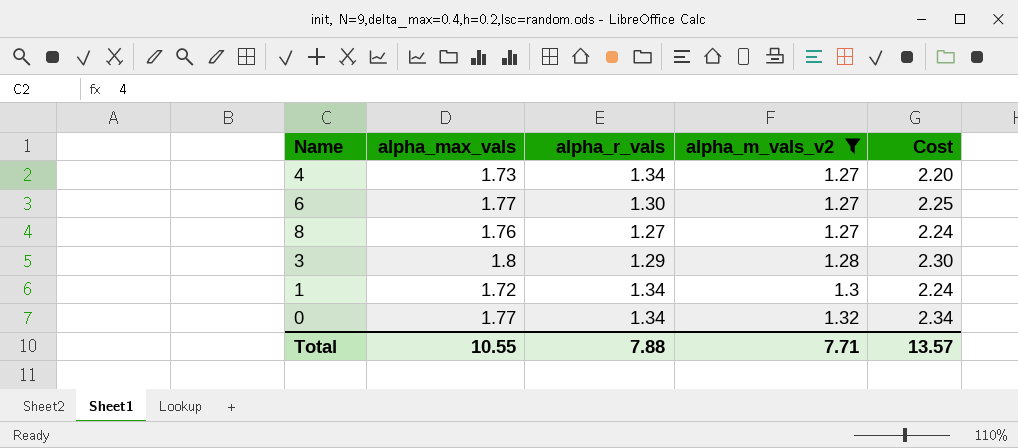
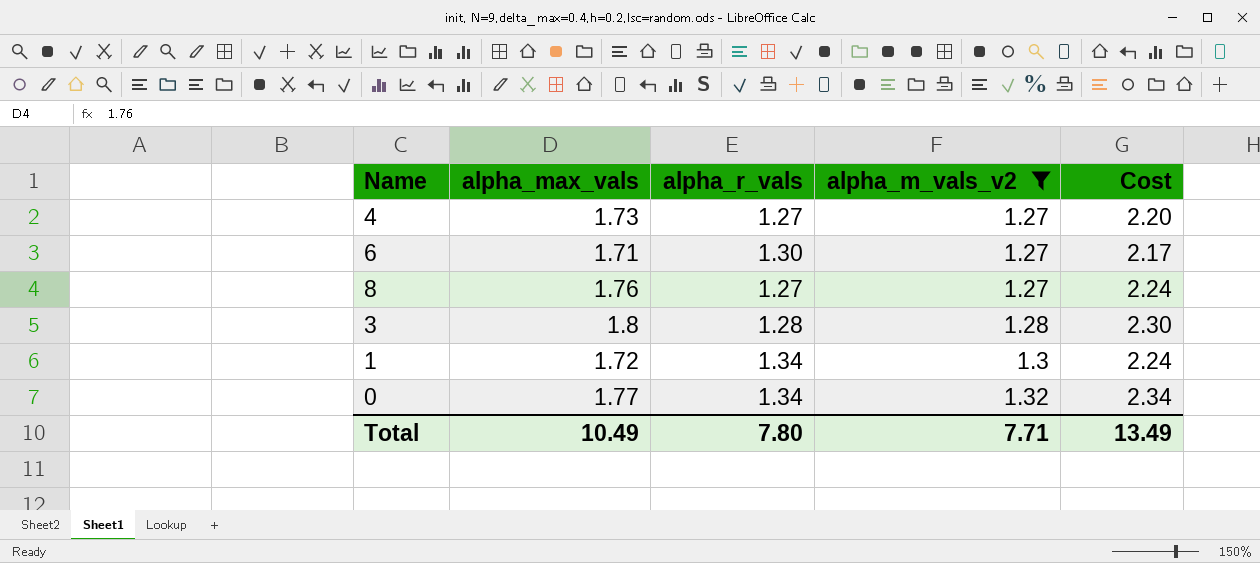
4 | alpha_r_vals: 1.34 -> 1.27
6 | alpha_max_vals: 1.77 -> 1.71
6 | Cost: 2.25 -> 2.17
3 | alpha_r_vals: 1.29 -> 1.28
Total | alpha_max_vals: 10.55 -> 10.49
Total | alpha_r_vals: 7.88 -> 7.80
Total | Cost: 13.57 -> 13.49

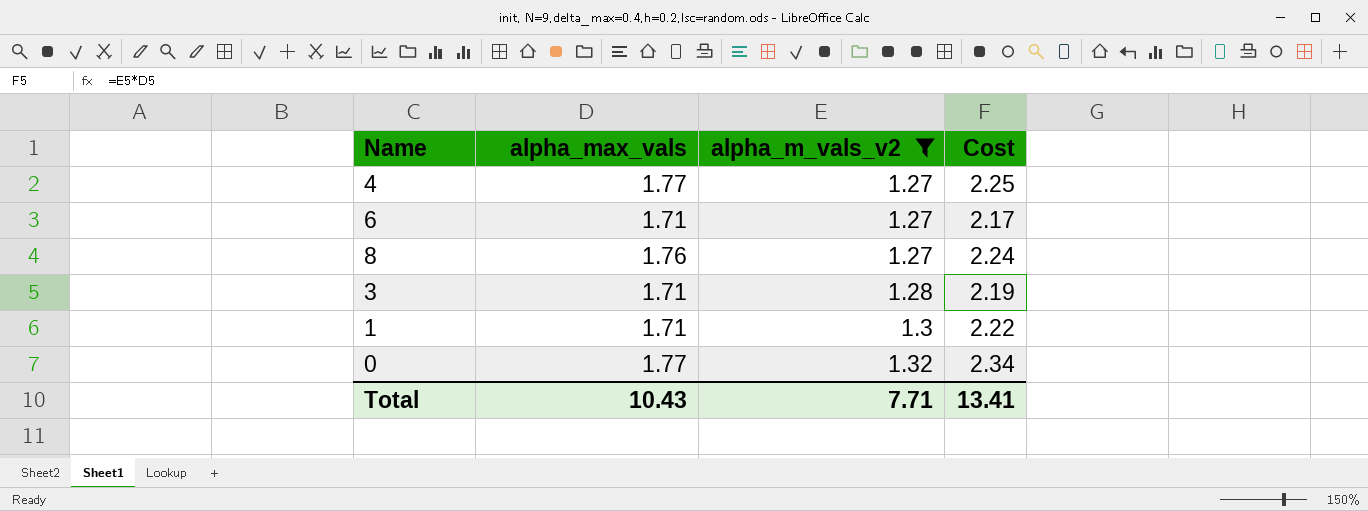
column alpha_r_vals | position: 3 -> none
4 | alpha_max_vals: 1.73 -> 1.77
4 | Cost: 2.20 -> 2.25
3 | alpha_max_vals: 1.8 -> 1.71
3 | Cost: 2.30 -> 2.19
1 | alpha_max_vals: 1.72 -> 1.71
1 | Cost: 2.24 -> 2.22
Total | alpha_max_vals: 10.49 -> 10.43
Total | Cost: 13.49 -> 13.41

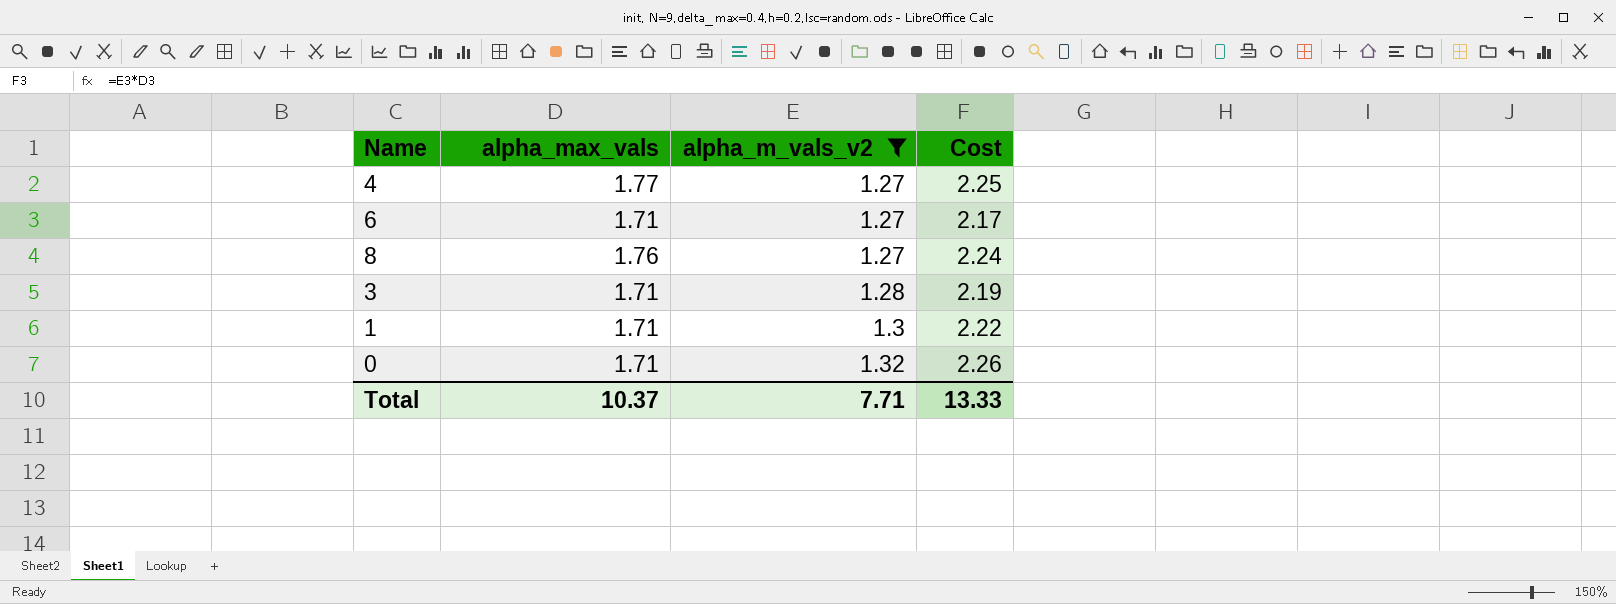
0 | alpha_max_vals: 1.77 -> 1.71
0 | Cost: 2.34 -> 2.26
Total | alpha_max_vals: 10.43 -> 10.37
Total | Cost: 13.41 -> 13.33

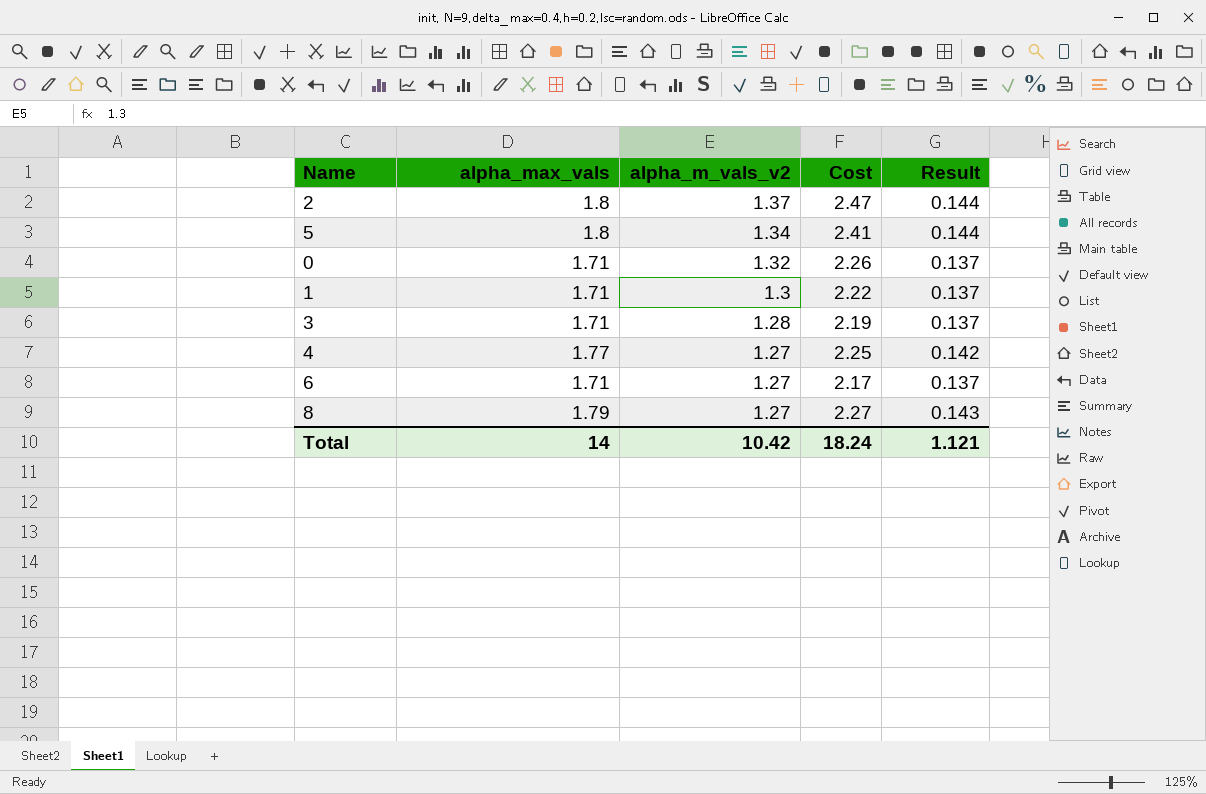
filter: alpha_m_vals_v2 <= 1.32 -> none
row order: alpha_m_vals_v2 ascending -> alpha_m_vals_v2 descending
column Result | formula: none -> [alpha_max_vals] * 0.08
8 | alpha_max_vals: 1.76 -> 1.79
8 | Cost: 2.24 -> 2.27
Total | alpha_max_vals: 10.37 -> 14
Total | alpha_m_vals_v2: 7.71 -> 10.42
Total | Cost: 13.33 -> 18.24

